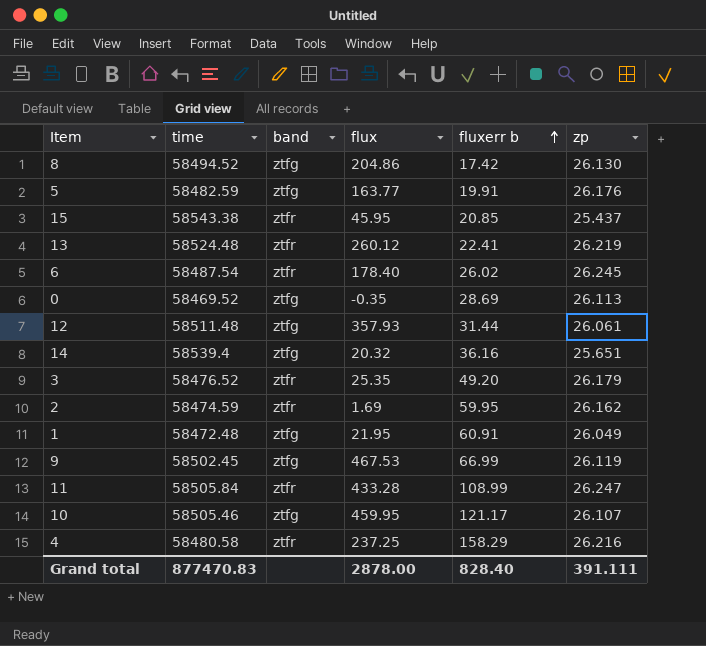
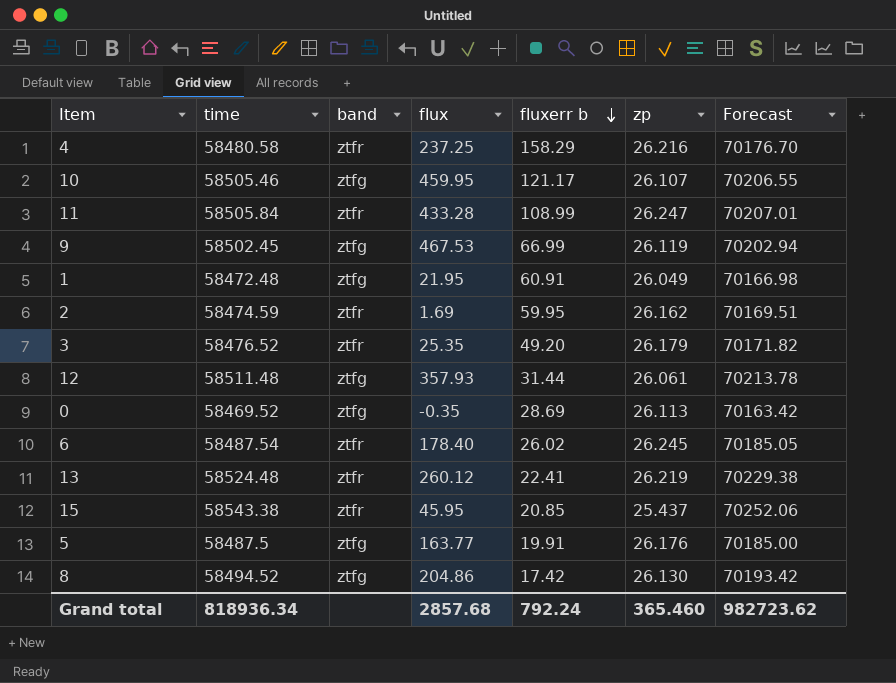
row order: fluxerr b ascending -> fluxerr b descending
column Forecast | formula: none -> [time] * 1.2
row 14: 58539.4 | ztfg | 20.32 | 36.16 | 25.651 -> none
5 | time: 58482.59 -> 58487.5
Grand total | time: 877470.83 -> 818936.34
Grand total | flux: 2878.00 -> 2857.68
Grand total | fluxerr b: 828.40 -> 792.24
Grand total | zp: 391.111 -> 365.460

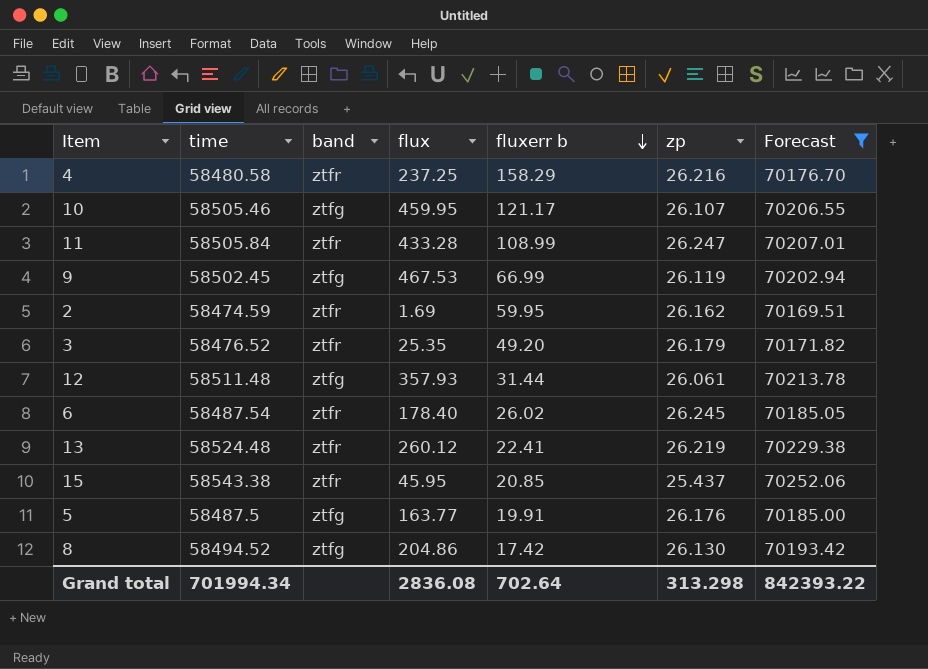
filter: none -> Forecast >= 70169.51
Grand total | time: 818936.34 -> 701994.34
Grand total | flux: 2857.68 -> 2836.08
Grand total | fluxerr b: 792.24 -> 702.64
Grand total | zp: 365.460 -> 313.298
Grand total | Forecast: 982723.62 -> 842393.22

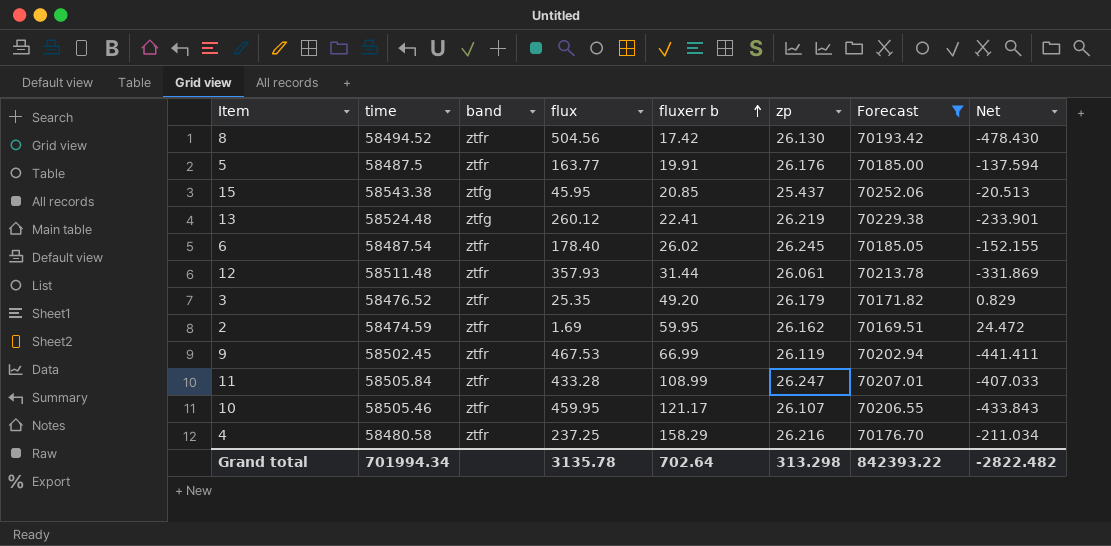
row order: fluxerr b descending -> fluxerr b ascending
column Net | formula: none -> [zp] - [flux]
8 | band: ztfg -> ztfr
8 | flux: 204.86 -> 504.56
5 | band: ztfg -> ztfr
15 | band: ztfr -> ztfg
13 | band: ztfr -> ztfg
12 | band: ztfg -> ztfr
9 | band: ztfg -> ztfr
10 | band: ztfg -> ztfr
Grand total | flux: 2836.08 -> 3135.78

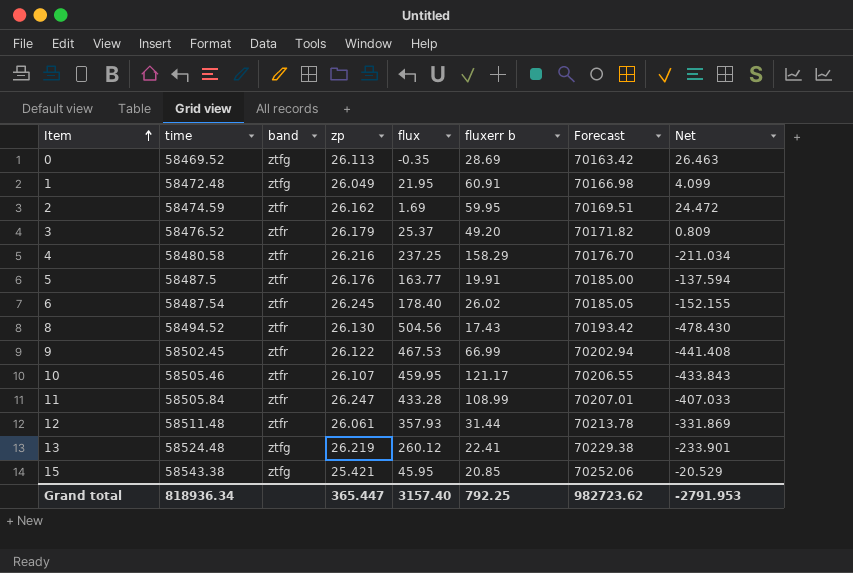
filter: Forecast >= 70169.51 -> none
row order: fluxerr b ascending -> Item ascending
column zp | position: 6 -> 4
3 | flux: 25.35 -> 25.37
3 | Net: 0.829 -> 0.809
8 | fluxerr b: 17.42 -> 17.43
9 | zp: 26.119 -> 26.122
9 | Net: -441.411 -> -441.408
15 | zp: 25.437 -> 25.421
15 | Net: -20.513 -> -20.529
Grand total | time: 701994.34 -> 818936.34
Grand total | zp: 313.298 -> 365.447
Grand total | flux: 3135.78 -> 3157.40
Grand total | fluxerr b: 702.64 -> 792.25
Grand total | Forecast: 842393.22 -> 982723.62
Grand total | Net: -2822.482 -> -2791.953

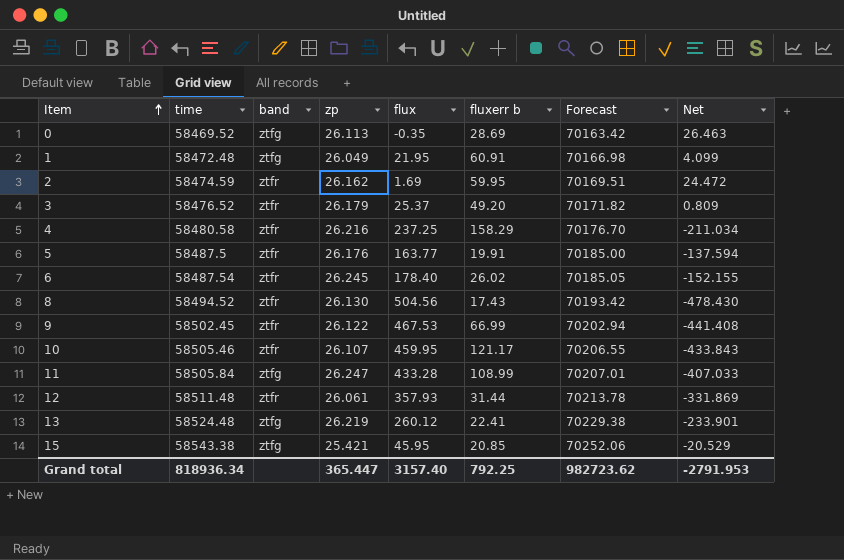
11 | band: ztfr -> ztfg

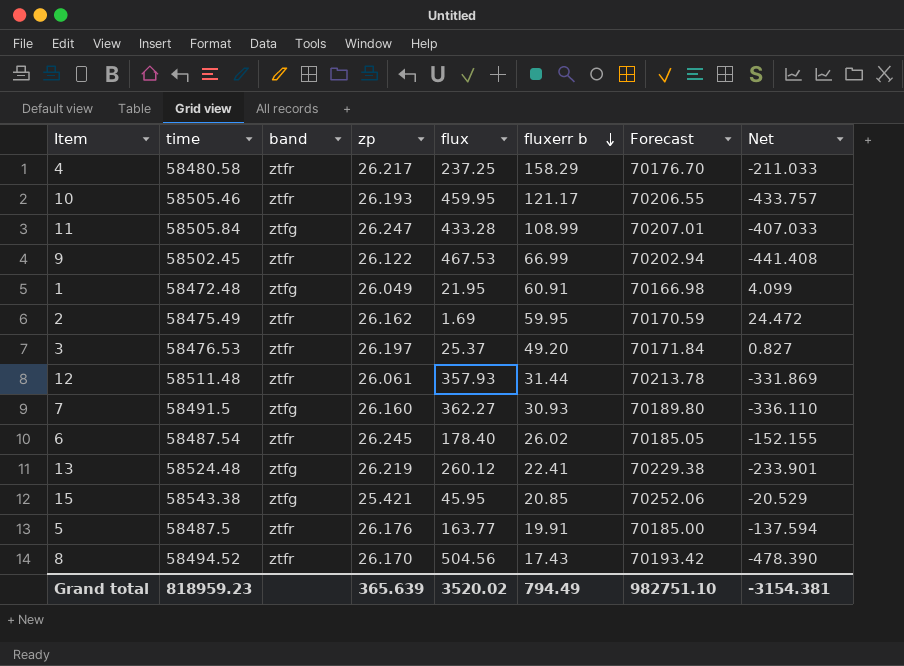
row order: Item ascending -> fluxerr b descending
row 0: 58469.52 | ztfg | 26.113 | -0.35 | 28.69 | 70163.42 | 26.463 -> none
4 | zp: 26.216 -> 26.217
4 | Net: -211.034 -> -211.033
10 | zp: 26.107 -> 26.193
10 | Net: -433.843 -> -433.757
2 | time: 58474.59 -> 58475.49
2 | Forecast: 70169.51 -> 70170.59
3 | time: 58476.52 -> 58476.53
3 | zp: 26.179 -> 26.197
3 | Forecast: 70171.82 -> 70171.84
3 | Net: 0.809 -> 0.827
row 7: none -> 58491.5 | ztfg | 26.160 | 362.27 | 30.93 | 70189.80 | -336.110
8 | zp: 26.130 -> 26.170
8 | Net: -478.430 -> -478.390
Grand total | time: 818936.34 -> 818959.23
Grand total | zp: 365.447 -> 365.639
Grand total | flux: 3157.40 -> 3520.02
Grand total | fluxerr b: 792.25 -> 794.49
Grand total | Forecast: 982723.62 -> 982751.10
Grand total | Net: -2791.953 -> -3154.381

